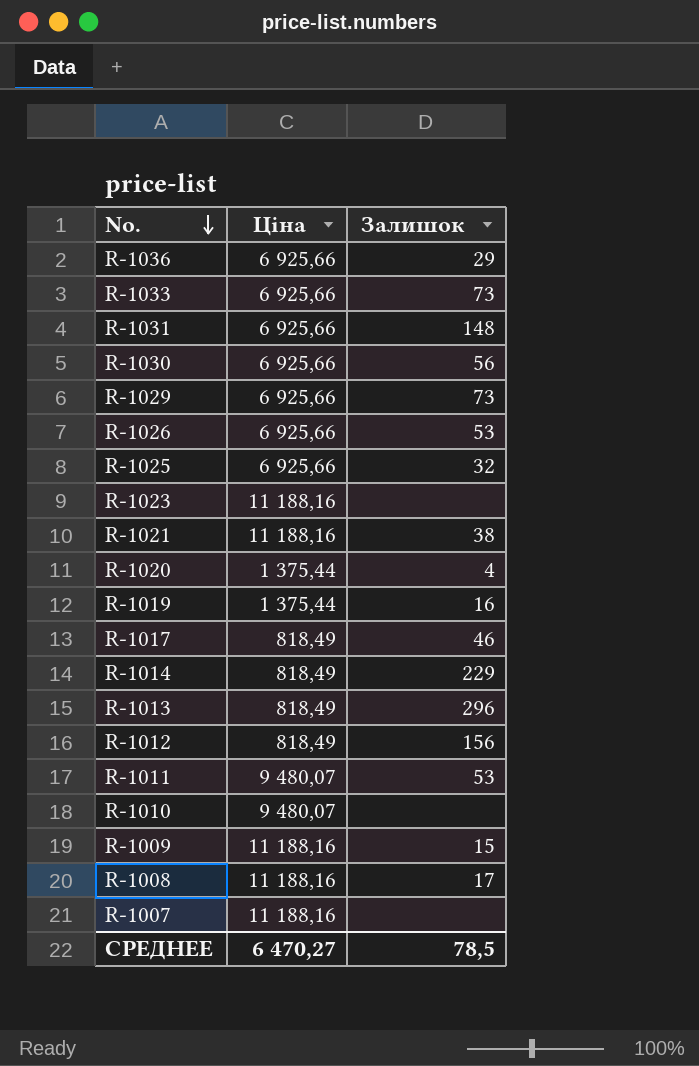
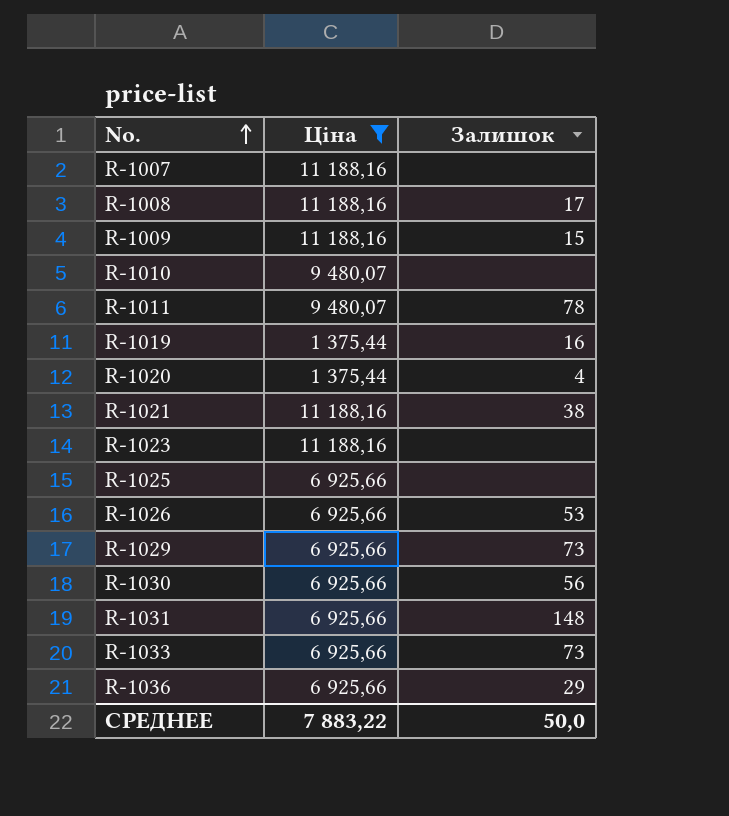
filter: none -> Ціна != 818,49
row order: No. descending -> No. ascending
R-1011 | Залишок: 53 -> 78
R-1025 | Залишок: 32 -> none
СРЕДНЕЕ | Ціна: 6 470,27 -> 7 883,22
СРЕДНЕЕ | Залишок: 78,5 -> 50,0

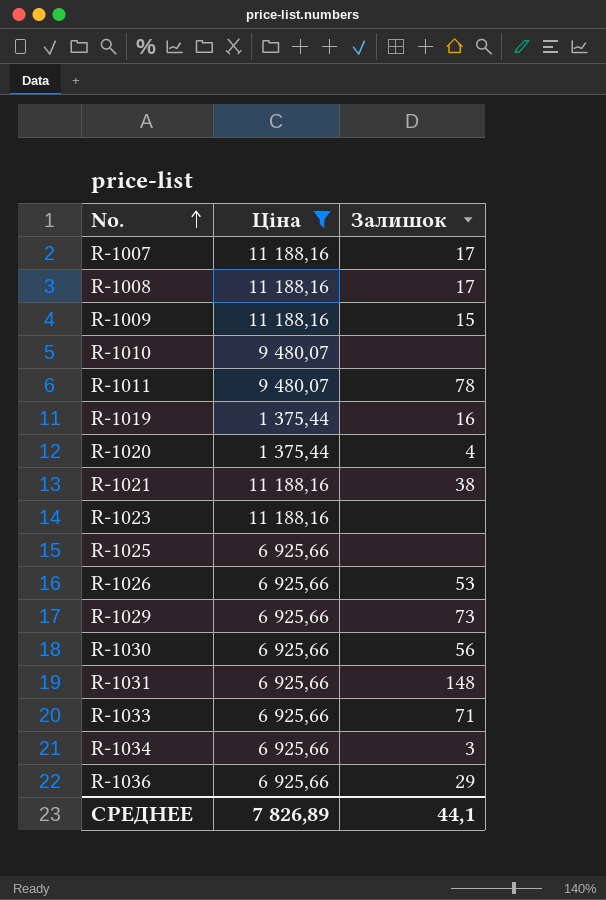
R-1007 | Залишок: none -> 17
R-1033 | Залишок: 73 -> 71
row R-1034: none -> 6 925,66 | 3
СРЕДНЕЕ | Ціна: 7 883,22 -> 7 826,89
СРЕДНЕЕ | Залишок: 50,0 -> 44,1

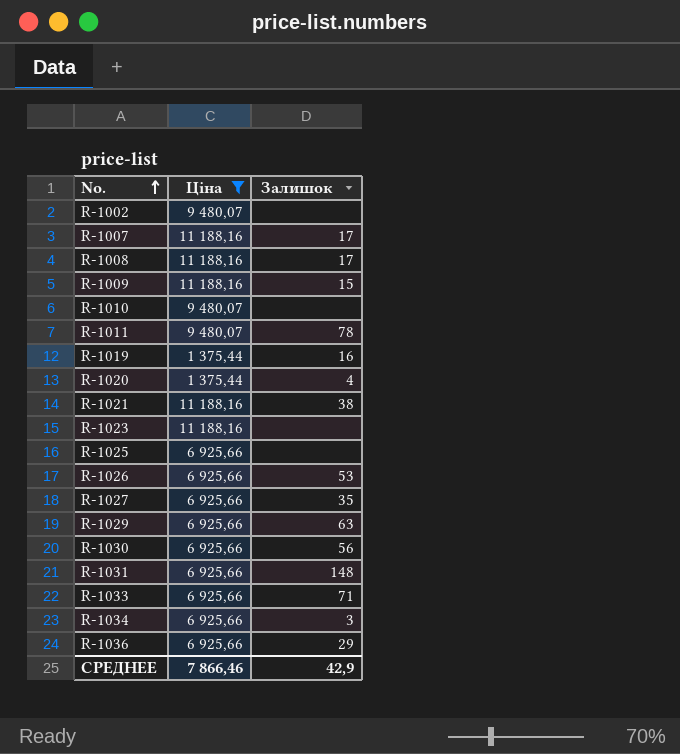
row R-1002: none -> 9 480,07 | none
row R-1027: none -> 6 925,66 | 35
R-1029 | Залишок: 73 -> 63
СРЕДНЕЕ | Ціна: 7 826,89 -> 7 866,46
СРЕДНЕЕ | Залишок: 44,1 -> 42,9

